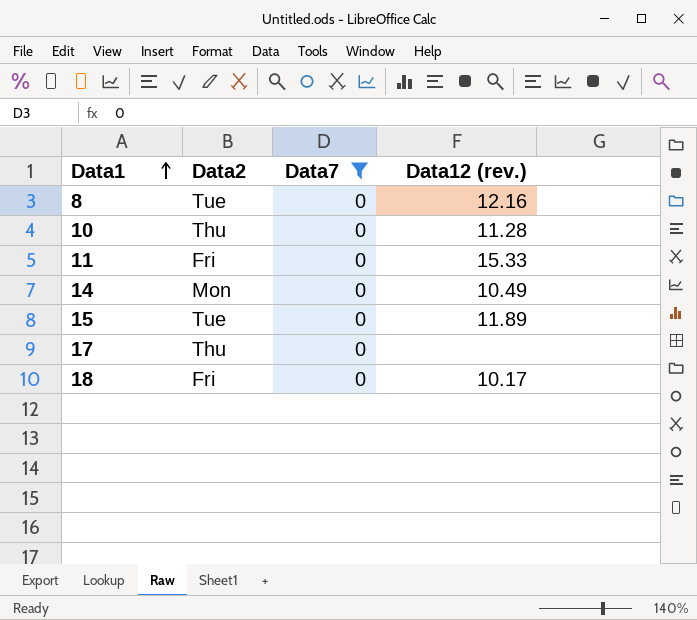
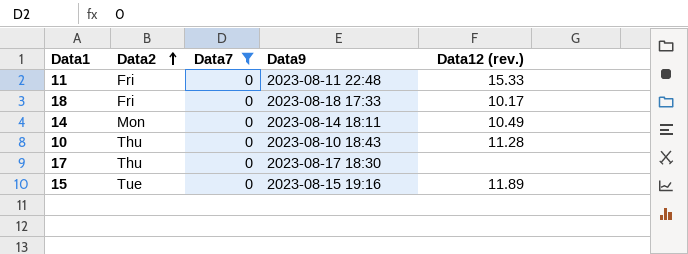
row order: Data1 ascending -> Data2 ascending
column Data9 | position: none -> 4
row 8: Tue | 0 | 12.16 -> none

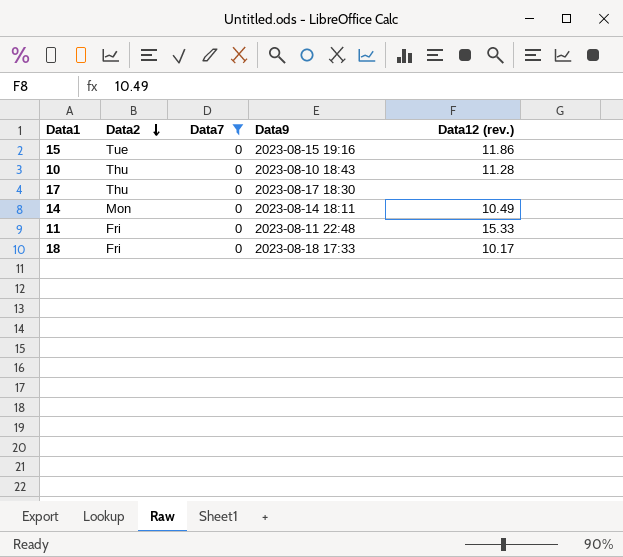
row order: Data2 ascending -> Data2 descending
15 | Data12 (rev.): 11.89 -> 11.86

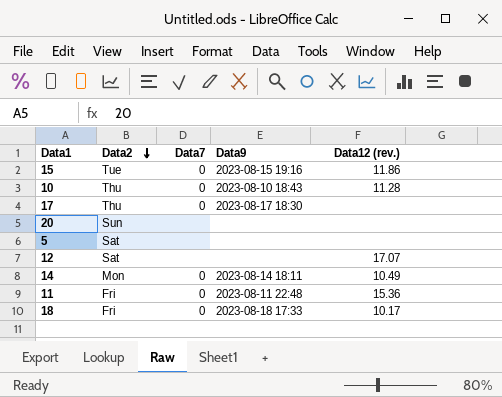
filter: Data7 = 0 -> none
11 | Data12 (rev.): 15.33 -> 15.36

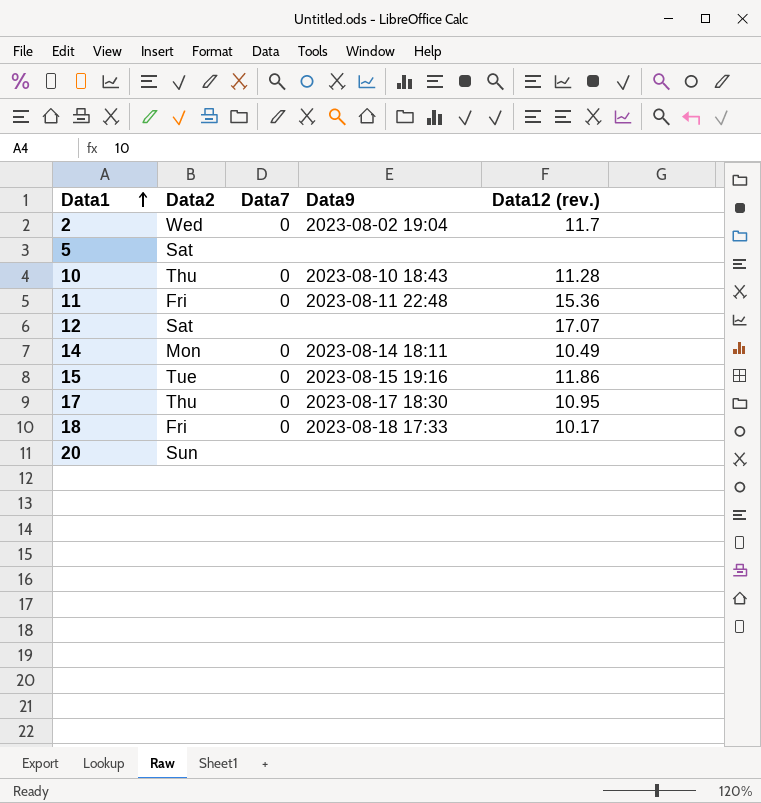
row order: Data2 descending -> Data1 ascending
row 2: none -> Wed | 0 | 2023-08-02 19:04 | 11.7
17 | Data12 (rev.): none -> 10.95

